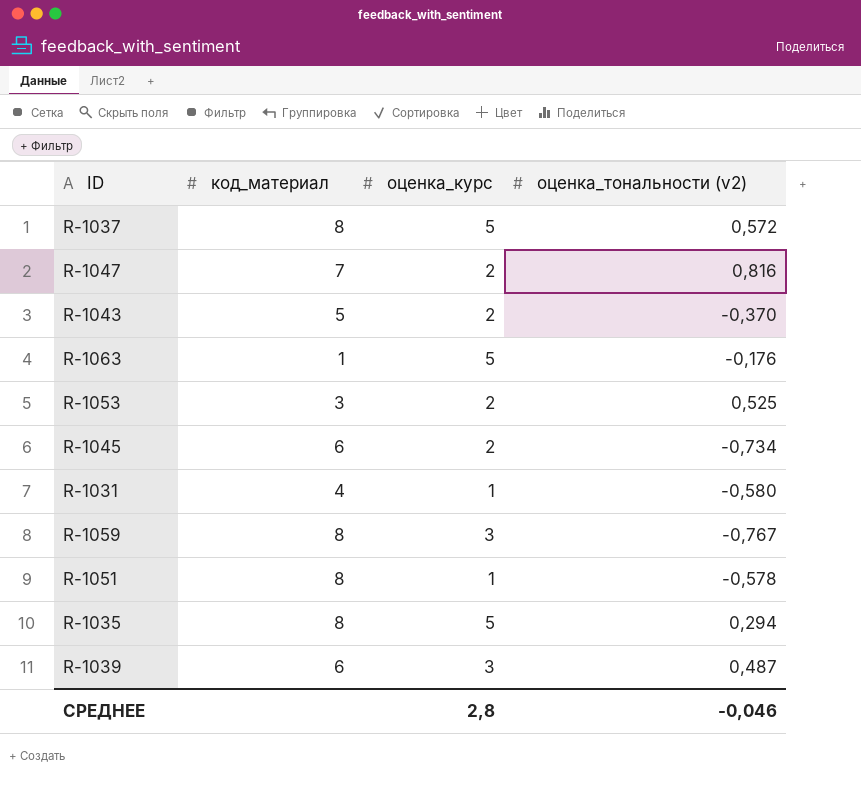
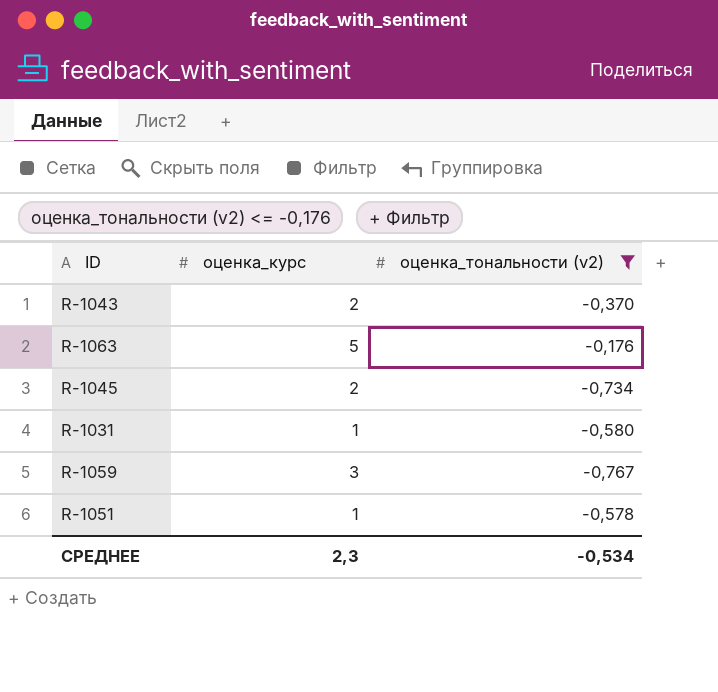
filter: none -> оценка_тональности (v2) <= -0,176
column код_материал | position: 2 -> none
СРЕДНЕЕ | оценка_курс: 2,8 -> 2,3
СРЕДНЕЕ | оценка_тональности (v2): -0,046 -> -0,534

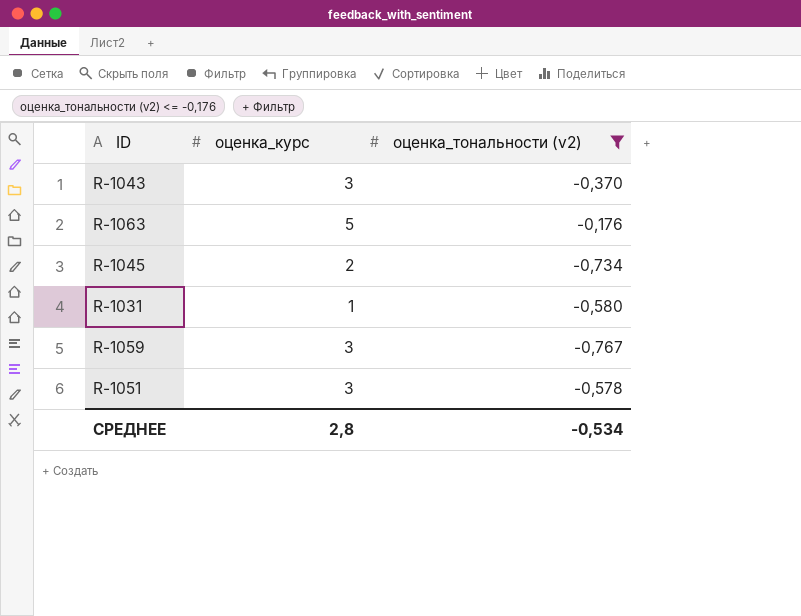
R-1043 | оценка_курс: 2 -> 3
R-1051 | оценка_курс: 1 -> 3
СРЕДНЕЕ | оценка_курс: 2,3 -> 2,8

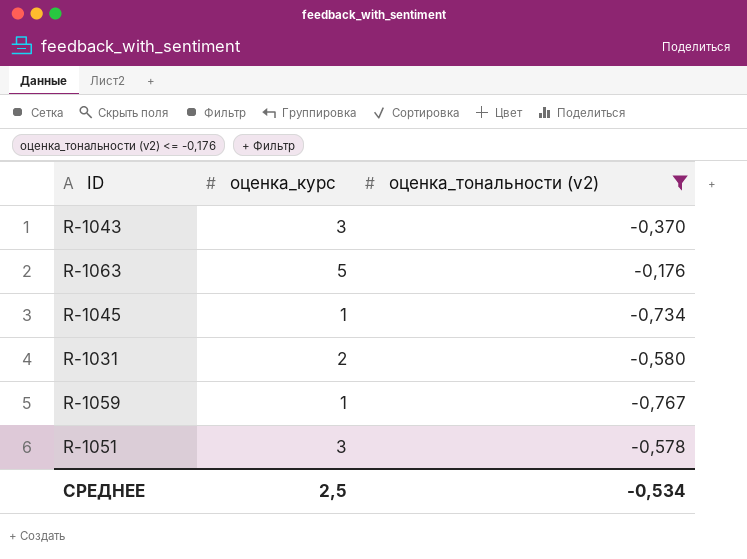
R-1045 | оценка_курс: 2 -> 1
R-1031 | оценка_курс: 1 -> 2
R-1059 | оценка_курс: 3 -> 1
СРЕДНЕЕ | оценка_курс: 2,8 -> 2,5

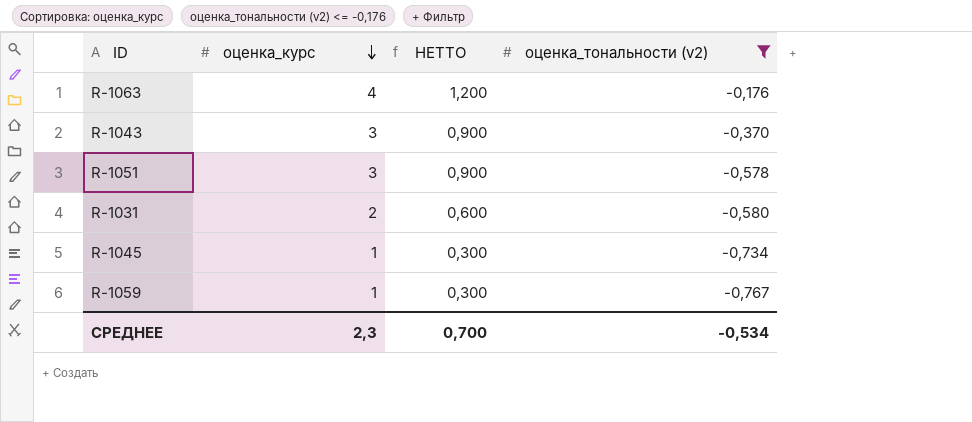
row order: none -> оценка_курс descending
column НЕТТО | formula: none -> [оценка_курс] * 0,3
R-1063 | оценка_курс: 5 -> 4
СРЕДНЕЕ | оценка_курс: 2,5 -> 2,3

